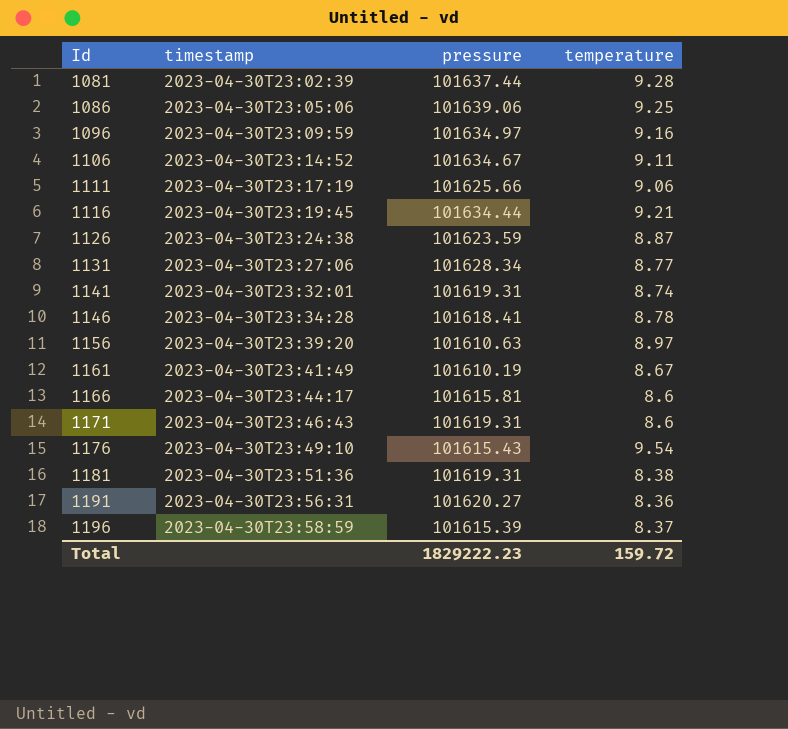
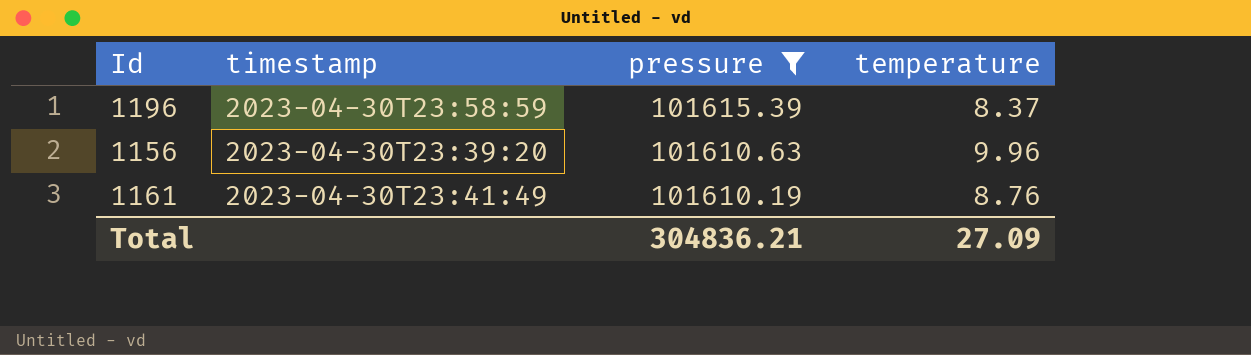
filter: none -> pressure <= 101615.39
row order: Id ascending -> pressure descending
1156 | temperature: 8.97 -> 9.96
1161 | temperature: 8.67 -> 8.76
Total | pressure: 1829222.23 -> 304836.21
Total | temperature: 159.72 -> 27.09

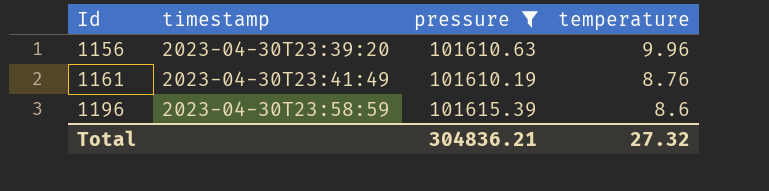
row order: pressure descending -> Id ascending
1196 | temperature: 8.37 -> 8.6
Total | temperature: 27.09 -> 27.32

